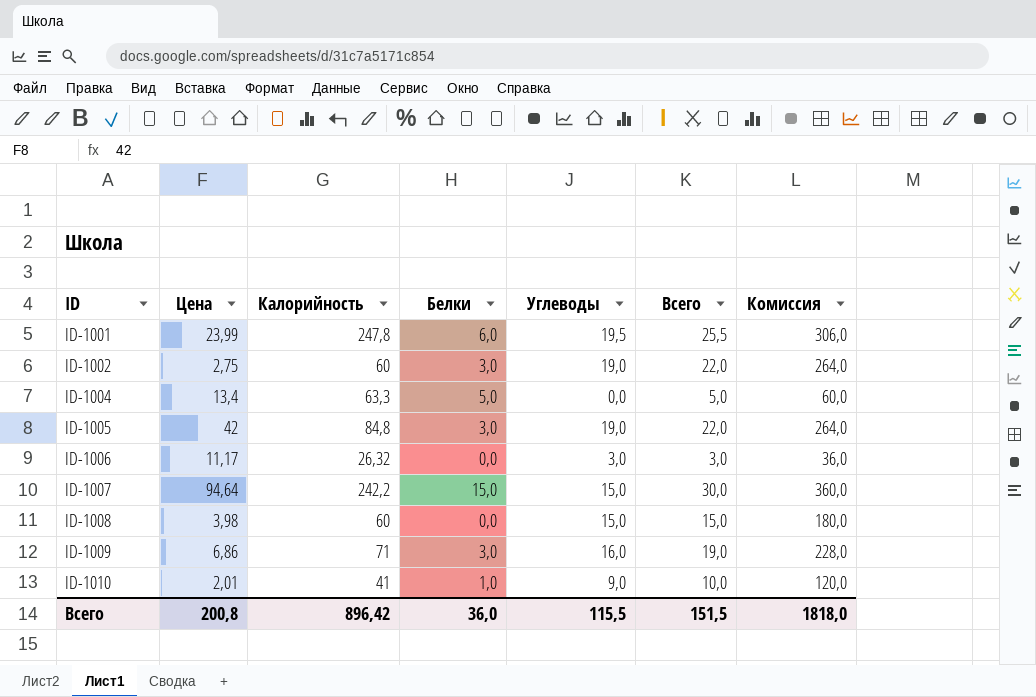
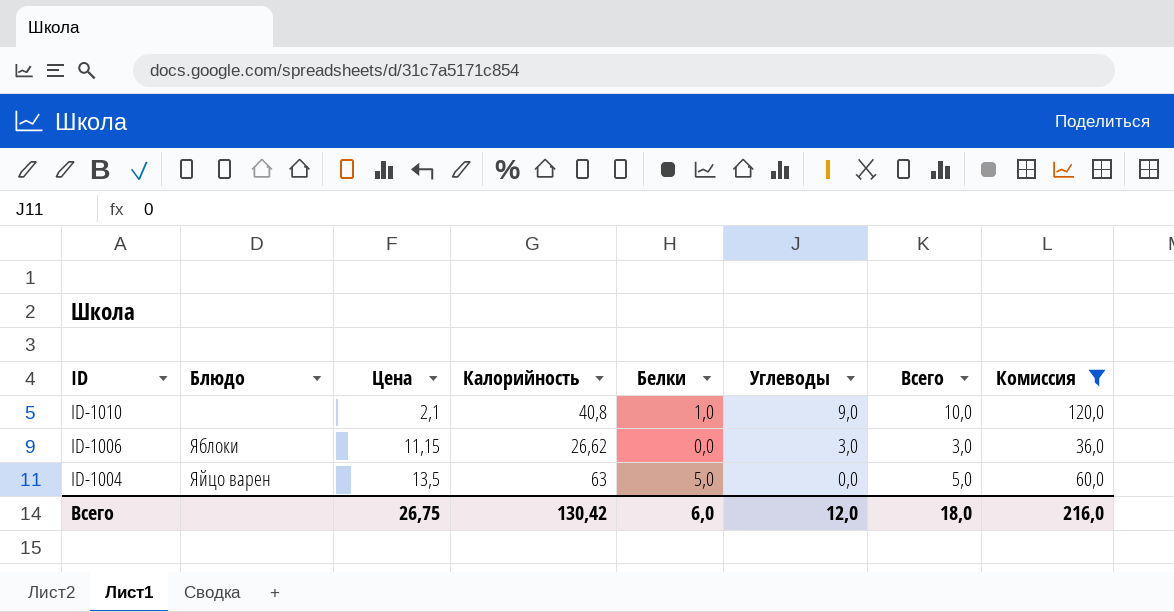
filter: none -> Комиссия <= 120,0
row order: ID ascending -> ID descending
column Блюдо | position: none -> 2
ID-1010 | Цена: 2,01 -> 2,1
ID-1010 | Калорийность: 41 -> 40,8
ID-1006 | Цена: 11,17 -> 11,15
ID-1006 | Калорийность: 26,32 -> 26,62
ID-1004 | Цена: 13,4 -> 13,5
ID-1004 | Калорийность: 63,3 -> 63
Всего | Цена: 200,8 -> 26,75
Всего | Калорийность: 896,42 -> 130,42
Всего | Белки: 36,0 -> 6,0
Всего | Углеводы: 115,5 -> 12,0
Всего | Всего: 151,5 -> 18,0
Всего | Комиссия: 1818,0 -> 216,0

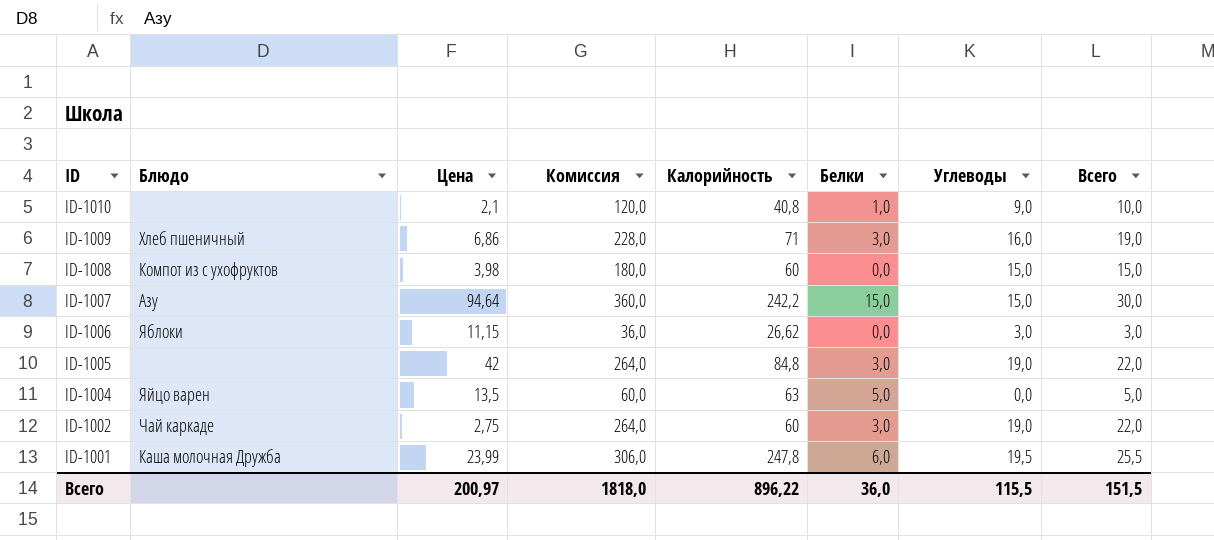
filter: Комиссия <= 120,0 -> none
column Комиссия | position: 8 -> 4
Всего | Цена: 26,75 -> 200,97
Всего | Комиссия: 216,0 -> 1818,0
Всего | Калорийность: 130,42 -> 896,22
Всего | Белки: 6,0 -> 36,0
Всего | Углеводы: 12,0 -> 115,5
Всего | Всего: 18,0 -> 151,5

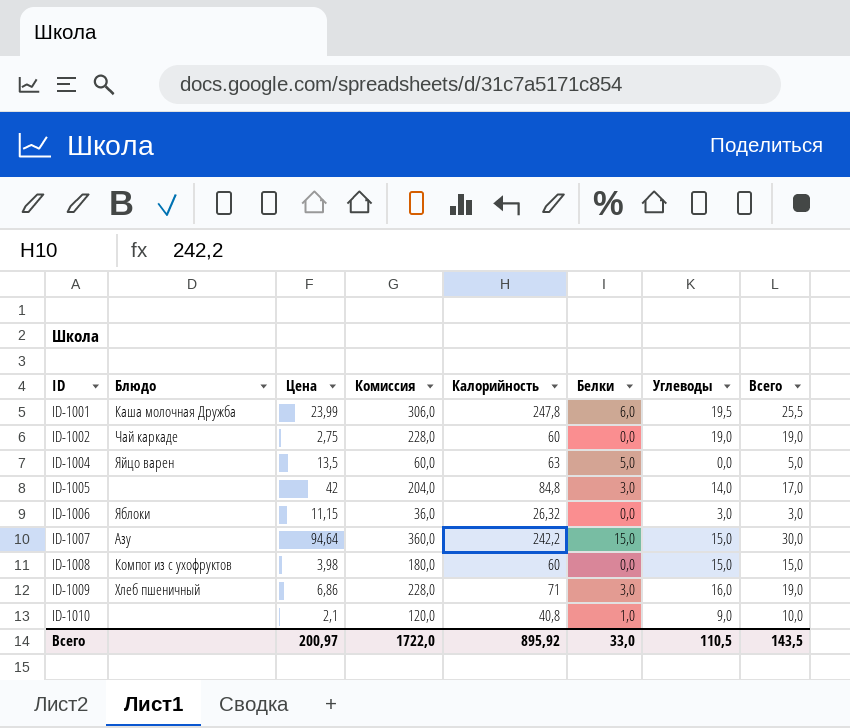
row order: ID descending -> ID ascending
ID-1002 | Комиссия: 264,0 -> 228,0
ID-1002 | Белки: 3,0 -> 0,0
ID-1002 | Всего: 22,0 -> 19,0
ID-1005 | Комиссия: 264,0 -> 204,0
ID-1005 | Углеводы: 19,0 -> 14,0
ID-1005 | Всего: 22,0 -> 17,0
ID-1006 | Калорийность: 26,62 -> 26,32
Всего | Комиссия: 1818,0 -> 1722,0
Всего | Калорийность: 896,22 -> 895,92
Всего | Белки: 36,0 -> 33,0
Всего | Углеводы: 115,5 -> 110,5
Всего | Всего: 151,5 -> 143,5

